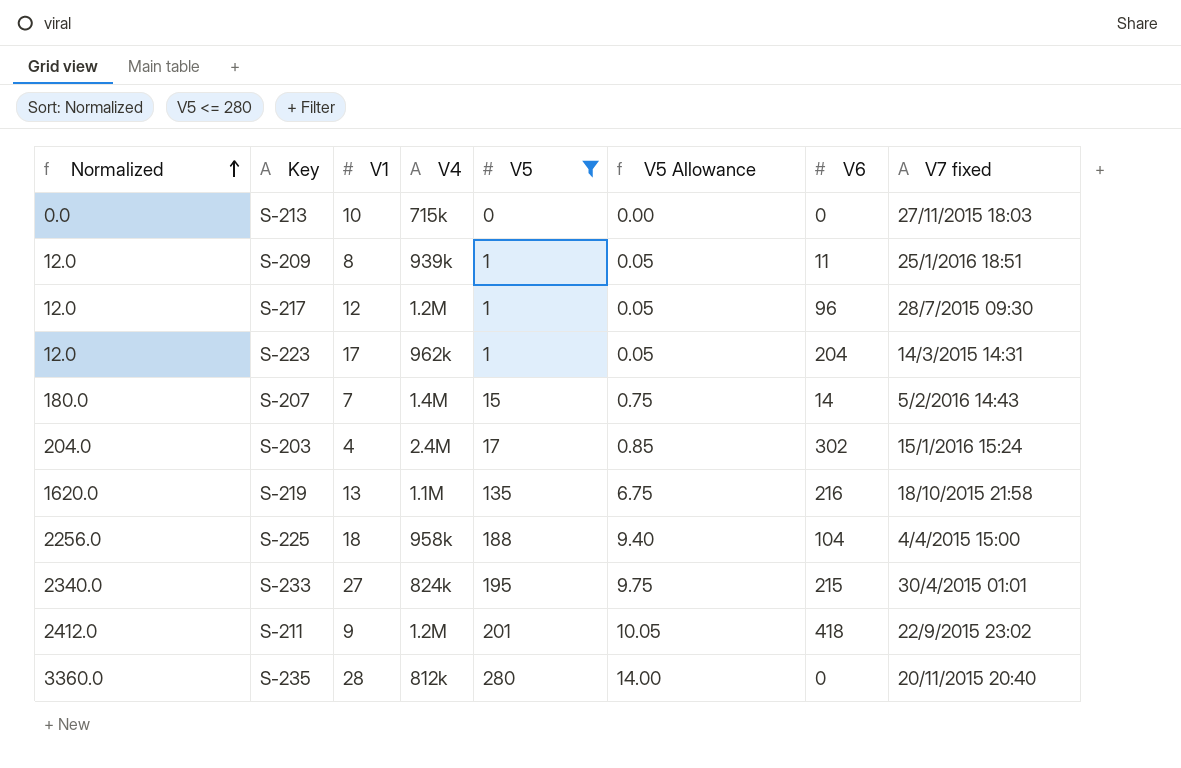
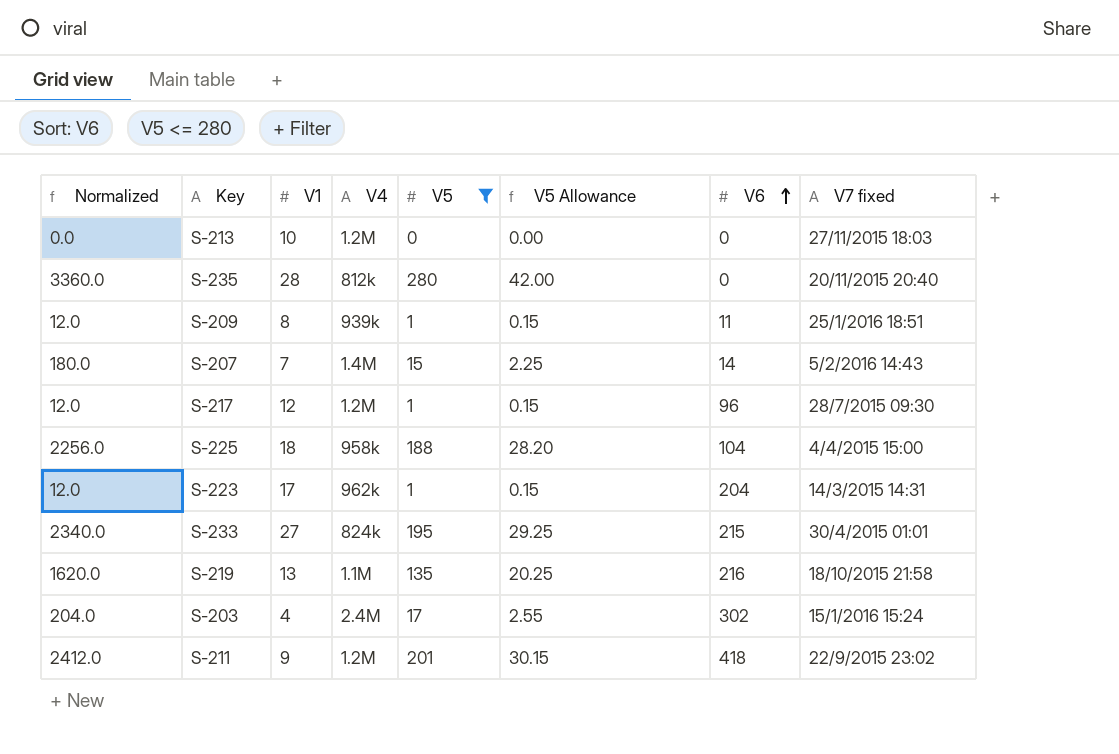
row order: Normalized ascending -> V6 ascending
column V5 Allowance | formula: [V5] * 0.05 -> [V5] * 0.15
S-213 | V4: 715k -> 1.2M

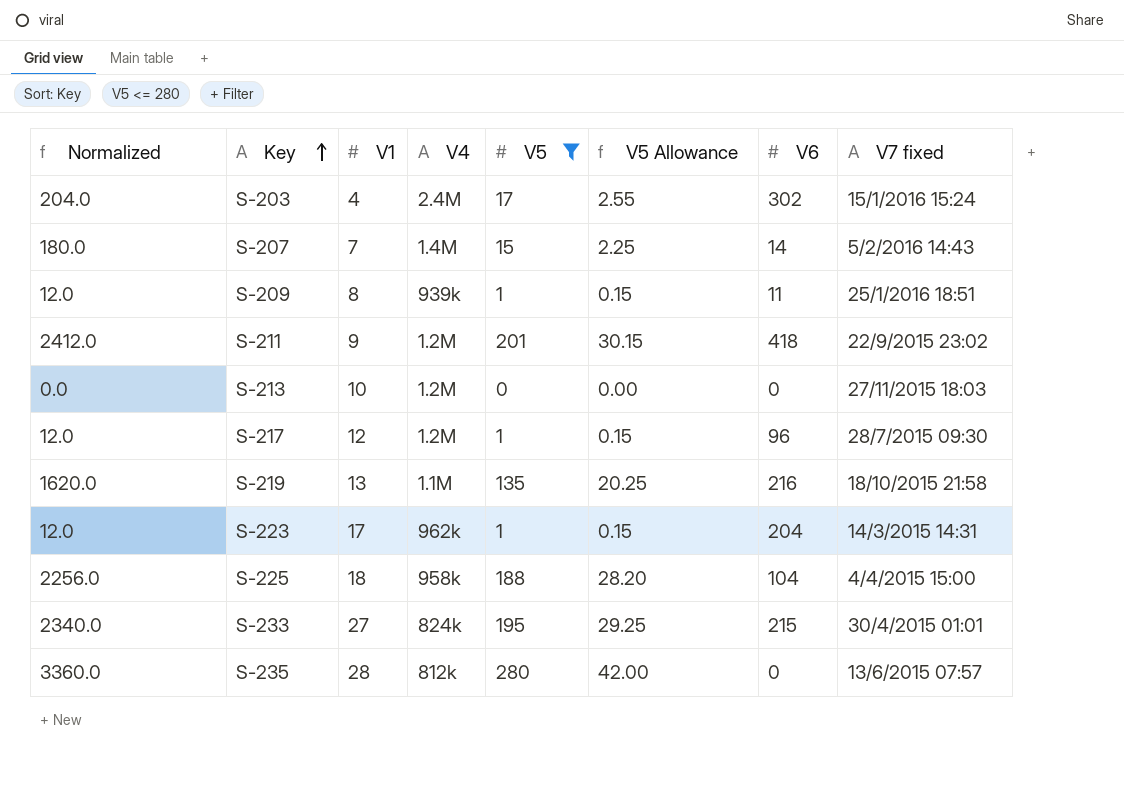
row order: V6 ascending -> Key ascending
S-235 | V7 fixed: 20/11/2015 20:40 -> 13/6/2015 07:57

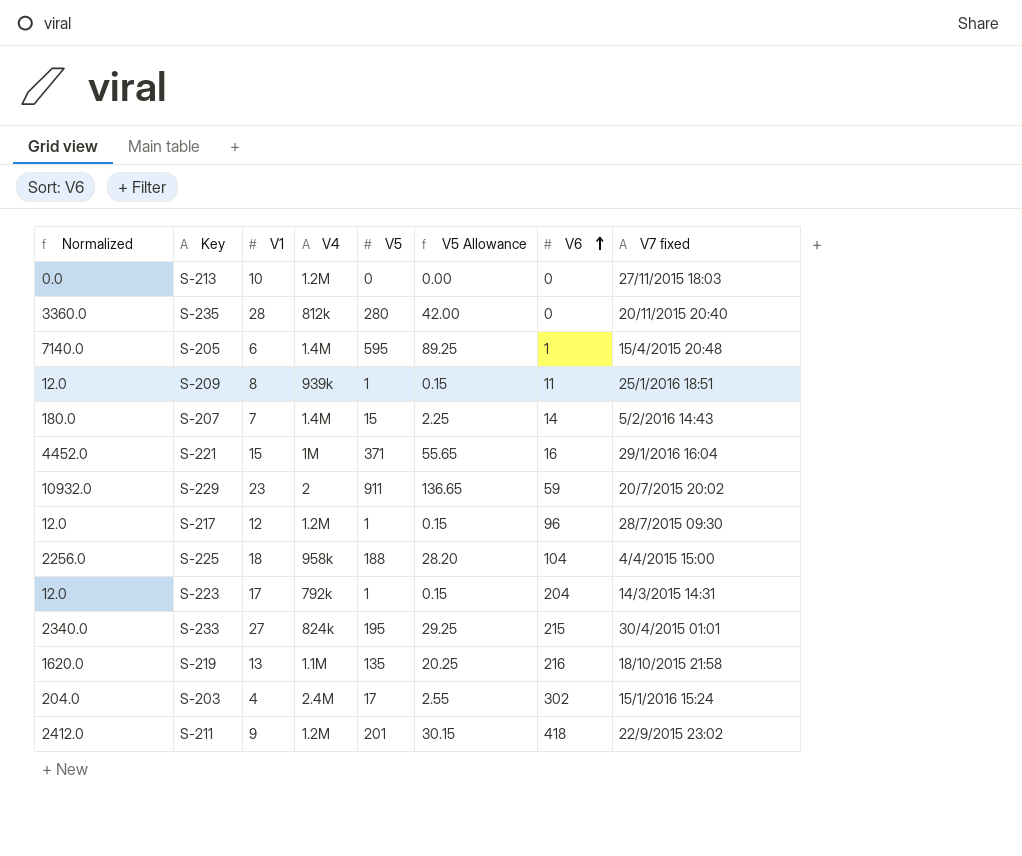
filter: V5 <= 280 -> none
row order: Key ascending -> V6 ascending
S-235 | V7 fixed: 13/6/2015 07:57 -> 20/11/2015 20:40
S-223 | V4: 962k -> 792k

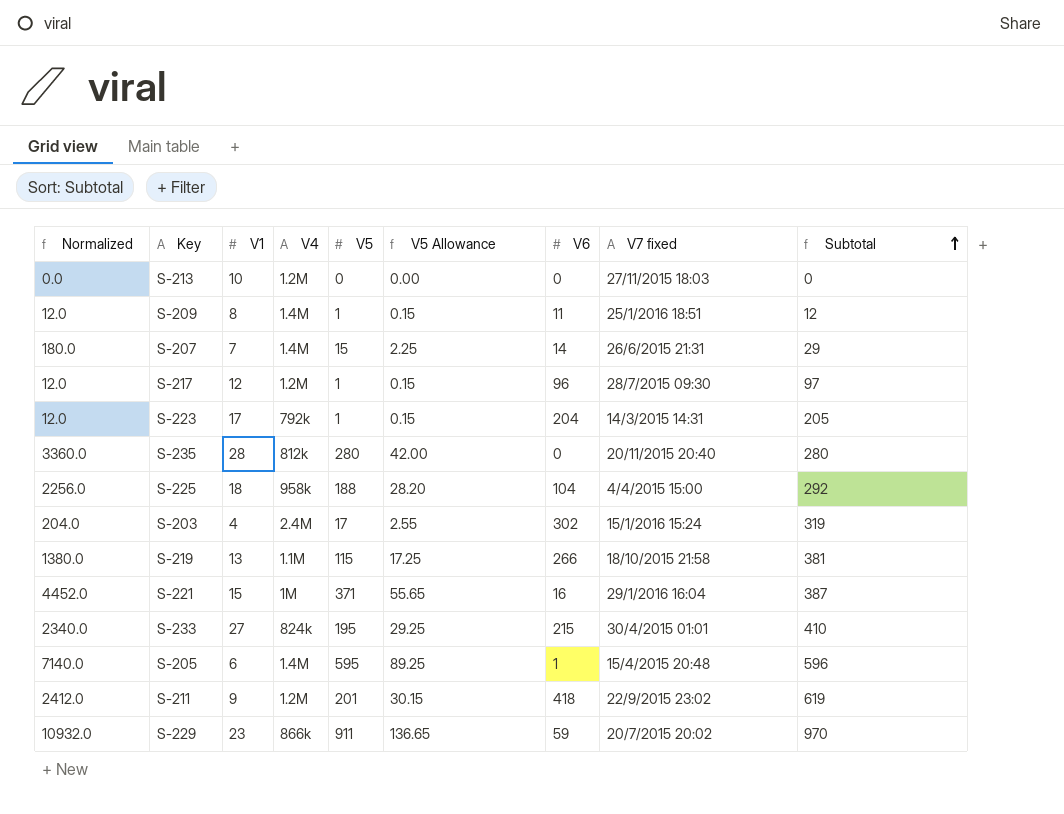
row order: V6 ascending -> Subtotal ascending
column Subtotal | formula: none -> [V5] + [V6]
S-209 | V4: 939k -> 1.4M
S-207 | V7 fixed: 5/2/2016 14:43 -> 26/6/2015 21:31
S-219 | Normalized: 1620.0 -> 1380.0
S-219 | V5: 135 -> 115
S-219 | V5 Allowance: 20.25 -> 17.25
S-219 | V6: 216 -> 266
S-229 | V4: 2 -> 866k

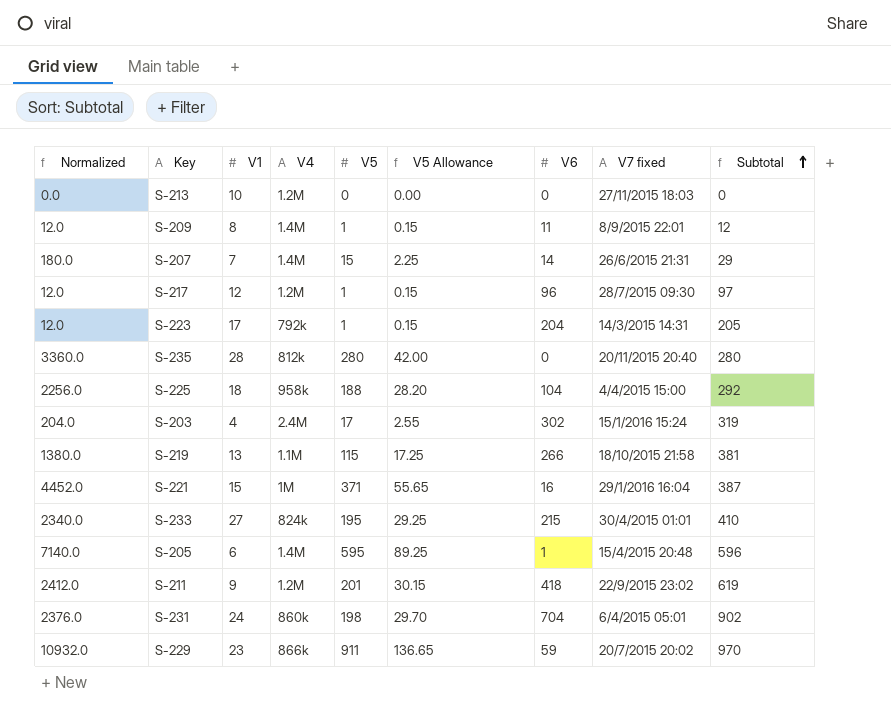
S-209 | V7 fixed: 25/1/2016 18:51 -> 8/9/2015 22:01
row S-231: none -> 2376.0 | 24 | 860k | 198 | 29.70 | 704 | 6/4/2015 05:01 | 902

